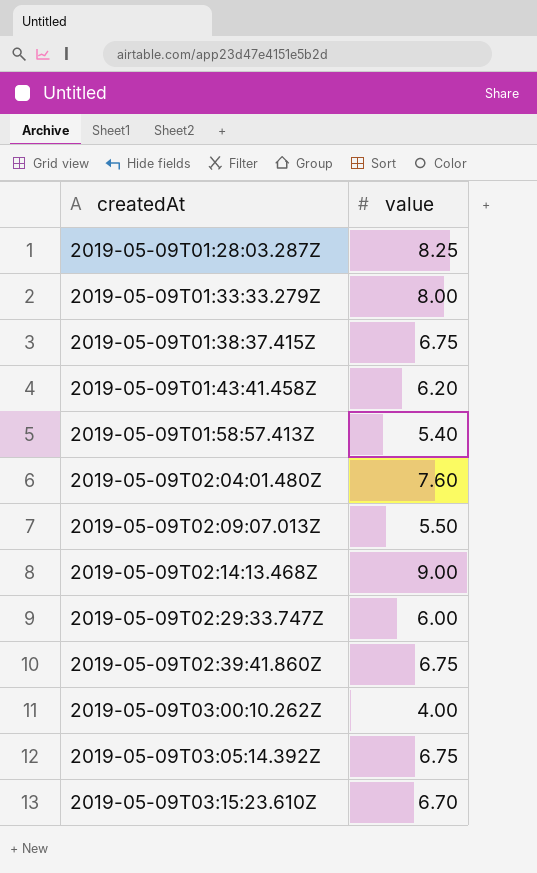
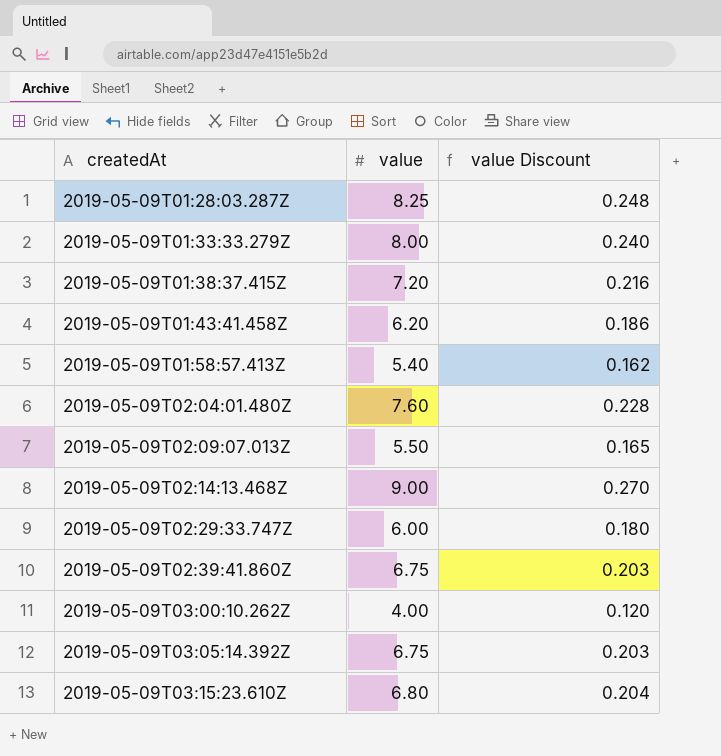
column value Discount | formula: none -> [value] * 0.03
2019-05-09T01:38:37.415Z | value: 6.75 -> 7.20
2019-05-09T03:15:23.610Z | value: 6.70 -> 6.80

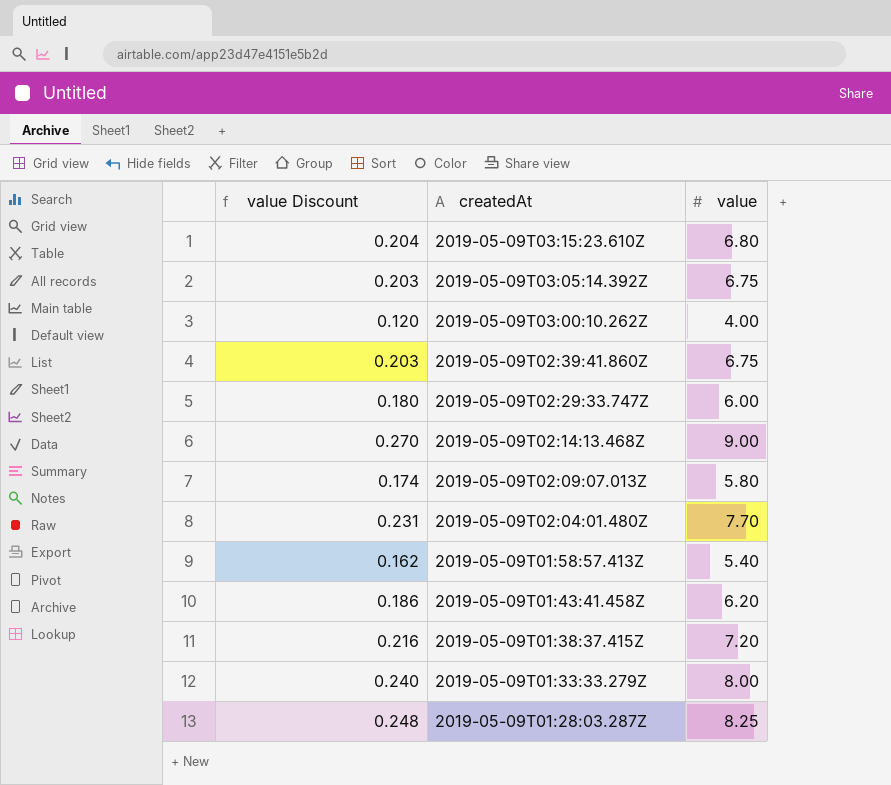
row order: createdAt ascending -> createdAt descending
column value Discount | position: 3 -> 1
2019-05-09T02:09:07.013Z | value Discount: 0.165 -> 0.174
2019-05-09T02:09:07.013Z | value: 5.50 -> 5.80
2019-05-09T02:04:01.480Z | value Discount: 0.228 -> 0.231
2019-05-09T02:04:01.480Z | value: 7.60 -> 7.70

